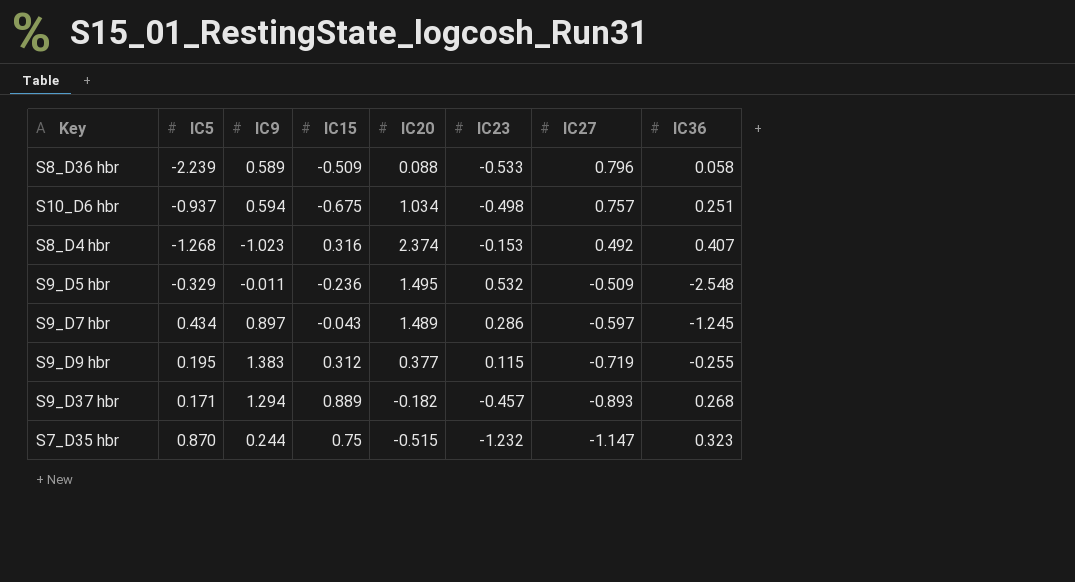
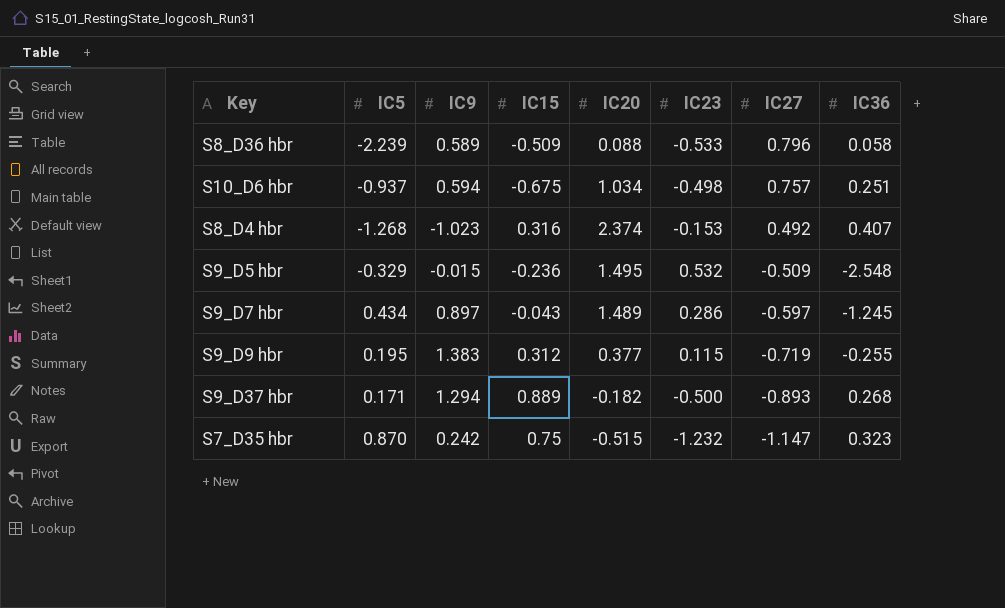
S9_D5 hbr | IC9: -0.011 -> -0.015
S9_D37 hbr | IC23: -0.457 -> -0.500
S7_D35 hbr | IC9: 0.244 -> 0.242

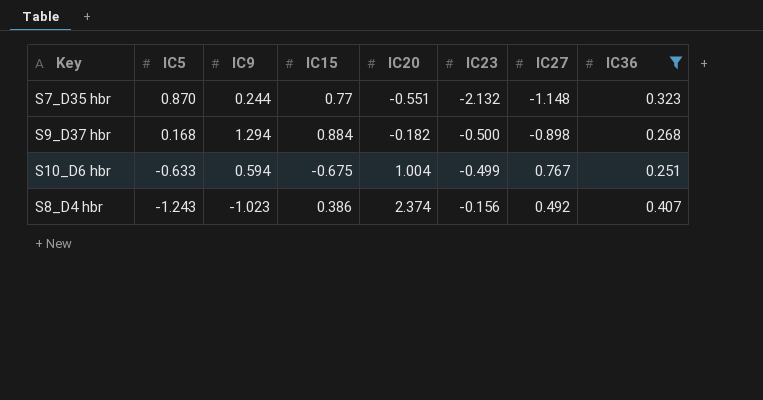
filter: none -> IC36 >= 0.251
row order: IC27 descending -> IC5 descending
S7_D35 hbr | IC9: 0.242 -> 0.244
S7_D35 hbr | IC15: 0.75 -> 0.77
S7_D35 hbr | IC20: -0.515 -> -0.551
S7_D35 hbr | IC23: -1.232 -> -2.132
S7_D35 hbr | IC27: -1.147 -> -1.148
S9_D37 hbr | IC5: 0.171 -> 0.168
S9_D37 hbr | IC15: 0.889 -> 0.884
S9_D37 hbr | IC27: -0.893 -> -0.898
S10_D6 hbr | IC5: -0.937 -> -0.633
S10_D6 hbr | IC20: 1.034 -> 1.004
S10_D6 hbr | IC23: -0.498 -> -0.499
S10_D6 hbr | IC27: 0.757 -> 0.767
S8_D4 hbr | IC5: -1.268 -> -1.243
S8_D4 hbr | IC15: 0.316 -> 0.386
S8_D4 hbr | IC23: -0.153 -> -0.156

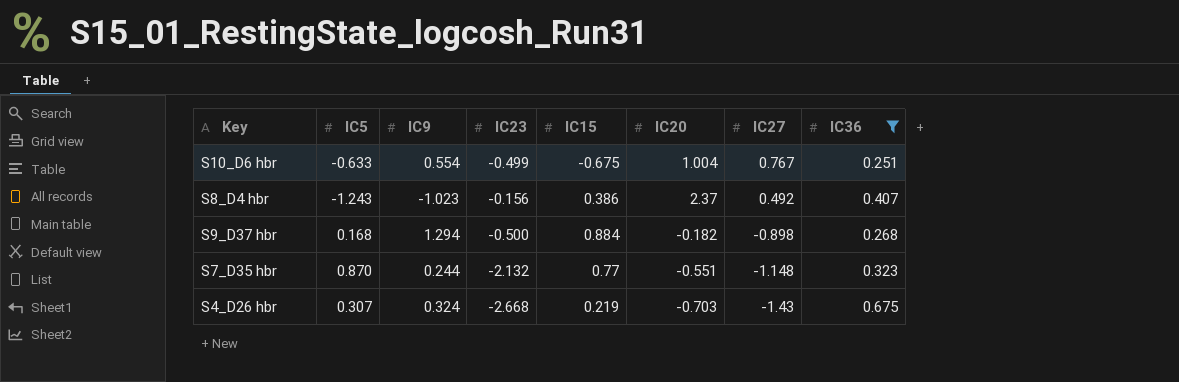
row order: IC5 descending -> IC27 descending
column IC23 | position: 6 -> 4
S10_D6 hbr | IC9: 0.594 -> 0.554
S8_D4 hbr | IC20: 2.374 -> 2.37
row S4_D26 hbr: none -> 0.307 | 0.324 | -2.668 | 0.219 | -0.703 | -1.43 | 0.675

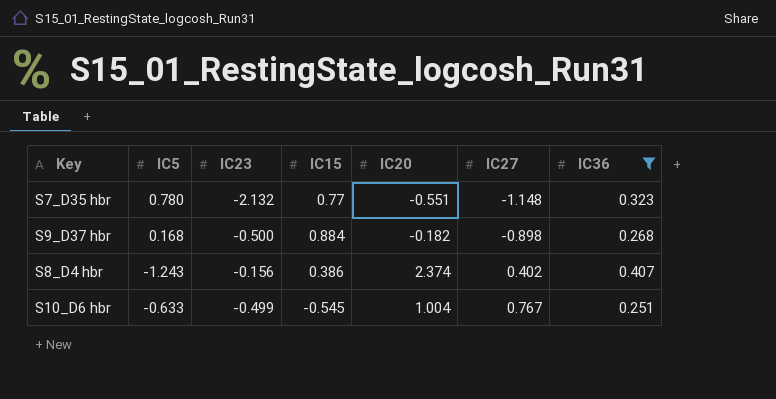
row order: IC27 descending -> IC27 ascending
column IC9 | position: 3 -> none
row S4_D26 hbr: 0.307 | 0.324 | -2.668 | 0.219 | -0.703 | -1.43 | 0.675 -> none
S7_D35 hbr | IC5: 0.870 -> 0.780
S8_D4 hbr | IC20: 2.37 -> 2.374
S8_D4 hbr | IC27: 0.492 -> 0.402
S10_D6 hbr | IC15: -0.675 -> -0.545

